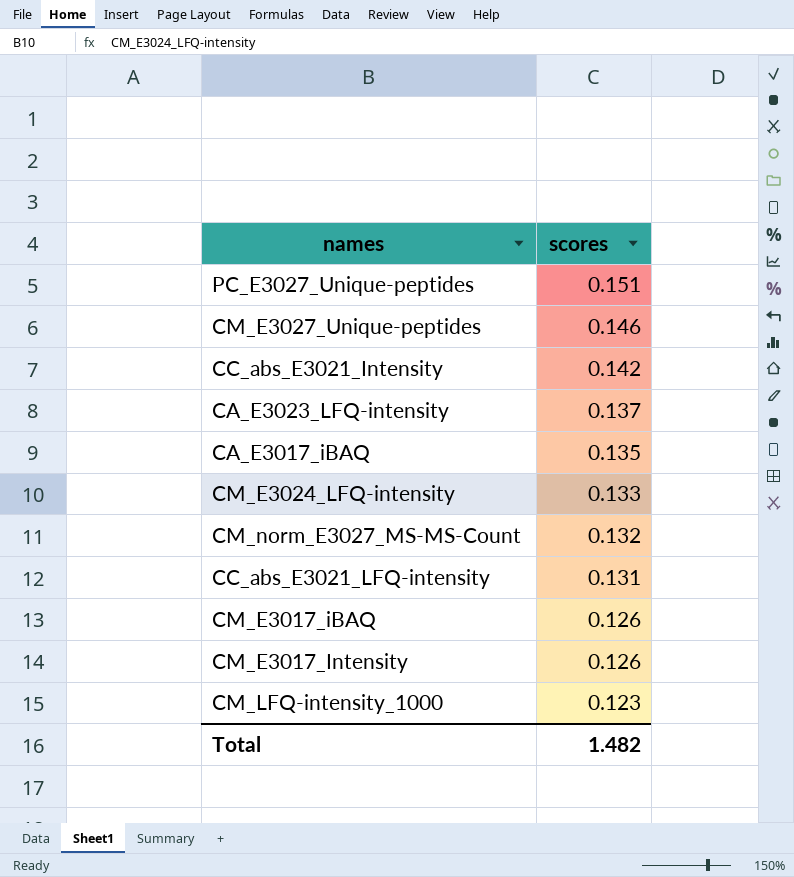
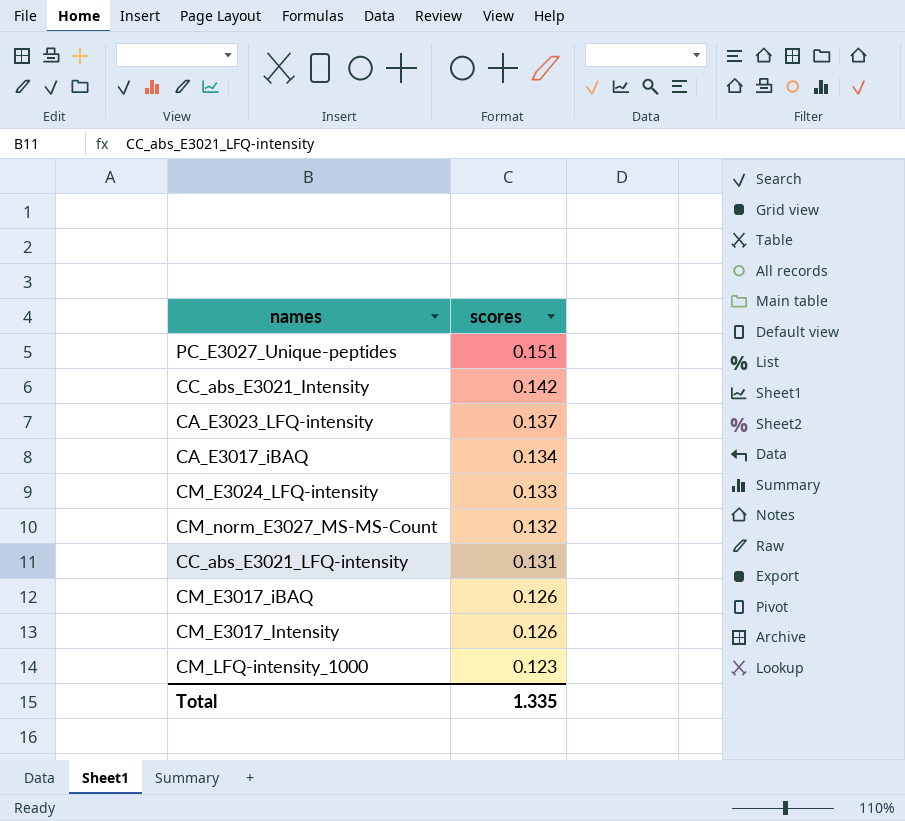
row CM_E3027_Unique-peptides: 0.146 -> none
CA_E3017_iBAQ | scores: 0.135 -> 0.134
Total | scores: 1.482 -> 1.335

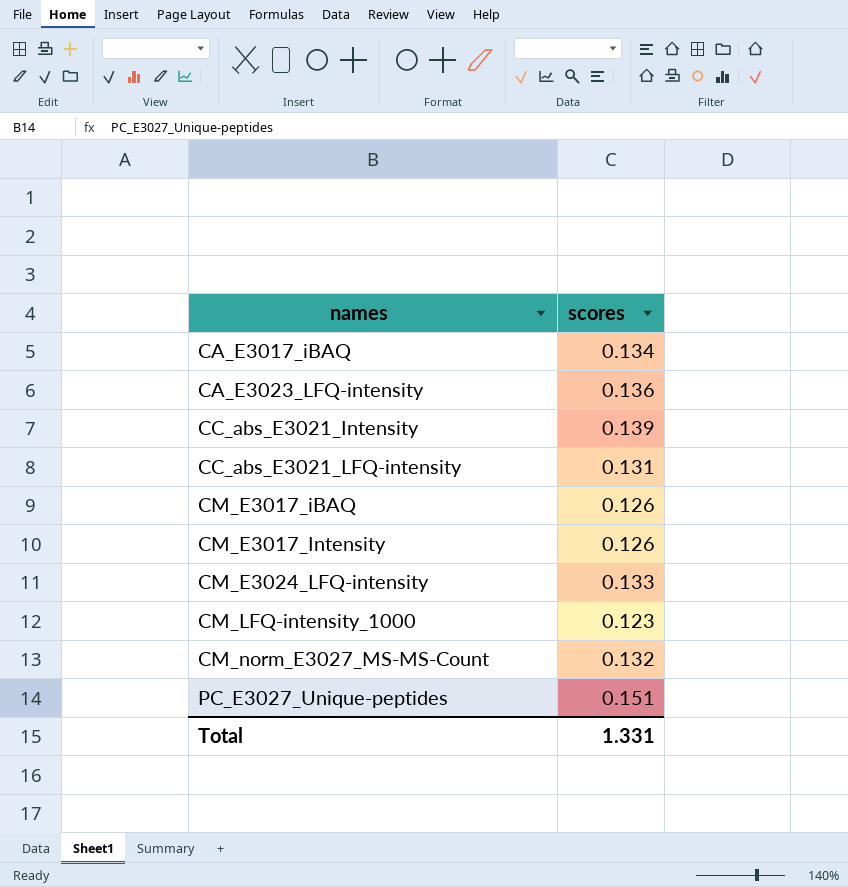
row order: scores descending -> names ascending
CA_E3023_LFQ-intensity | scores: 0.137 -> 0.136
CC_abs_E3021_Intensity | scores: 0.142 -> 0.139
Total | scores: 1.335 -> 1.331

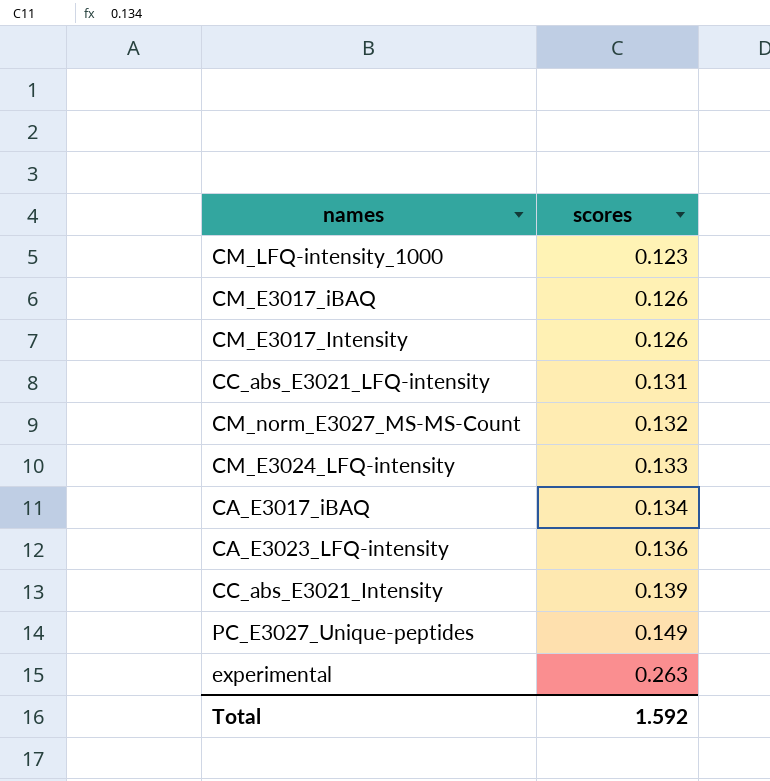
row order: names ascending -> scores ascending
PC_E3027_Unique-peptides | scores: 0.151 -> 0.149
row experimental: none -> 0.263
Total | scores: 1.331 -> 1.592

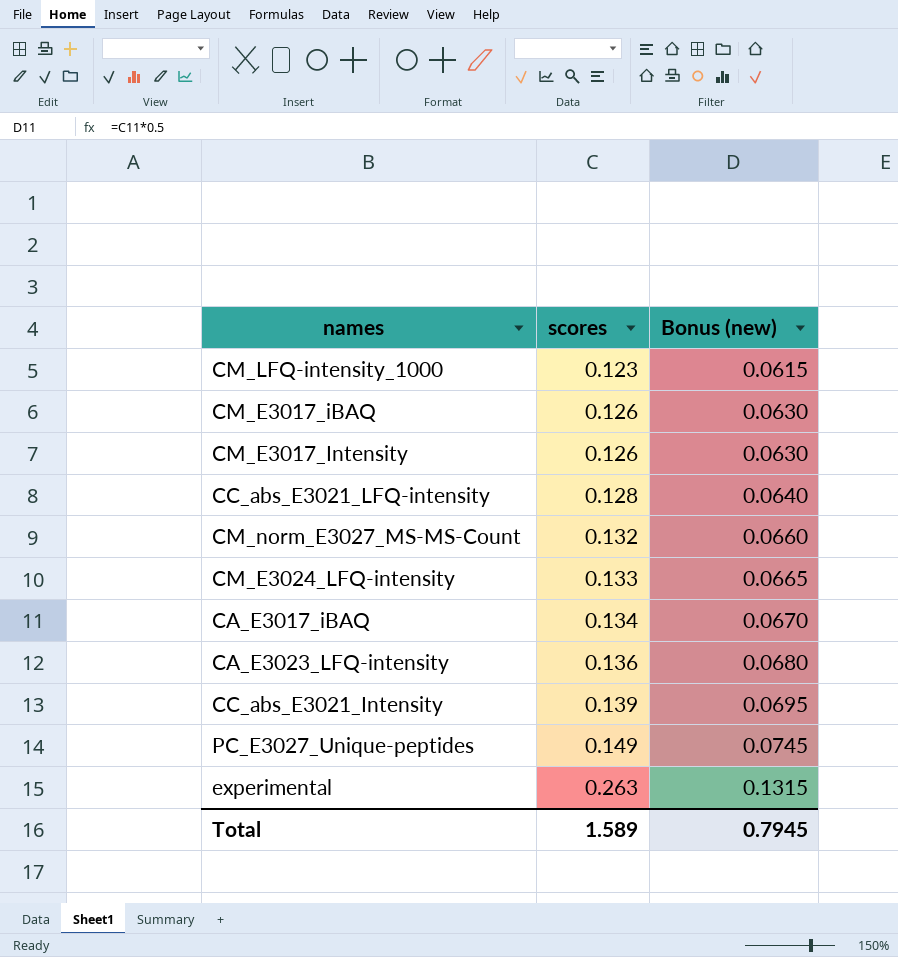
column Bonus (new) | formula: none -> [scores] * 0.5
CC_abs_E3021_LFQ-intensity | scores: 0.131 -> 0.128
Total | scores: 1.592 -> 1.589

